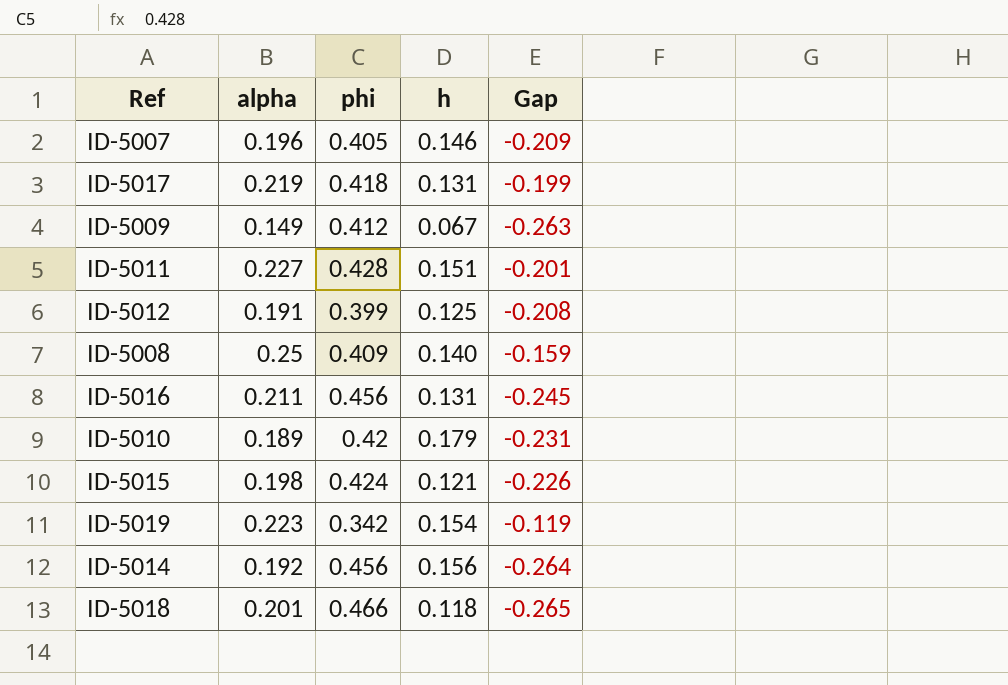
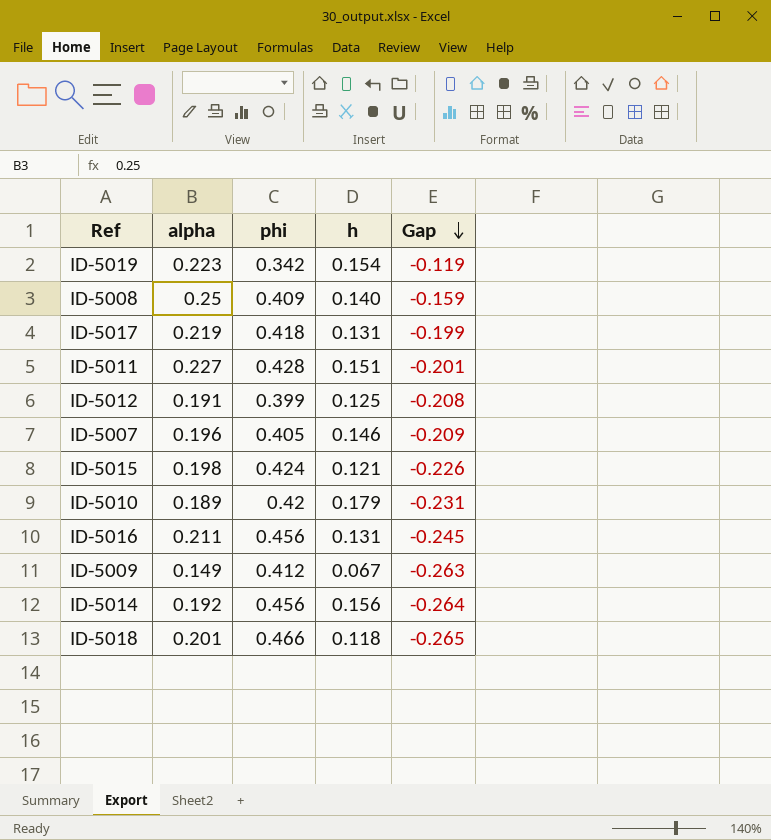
row order: none -> Gap descending

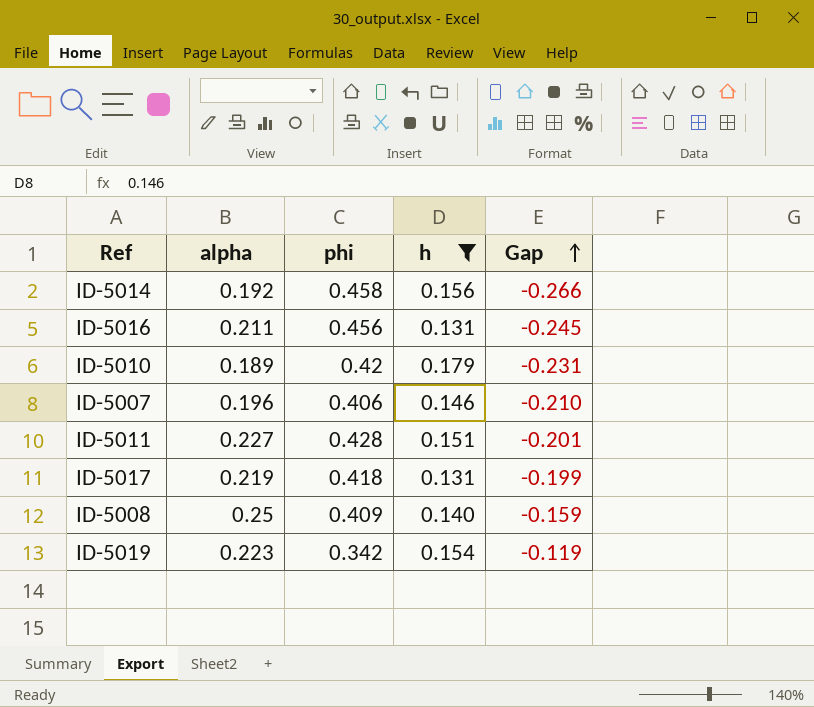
filter: none -> h >= 0.131
row order: Gap descending -> Gap ascending
ID-5014 | phi: 0.456 -> 0.458
ID-5014 | Gap: -0.264 -> -0.266
ID-5007 | phi: 0.405 -> 0.406
ID-5007 | Gap: -0.209 -> -0.210

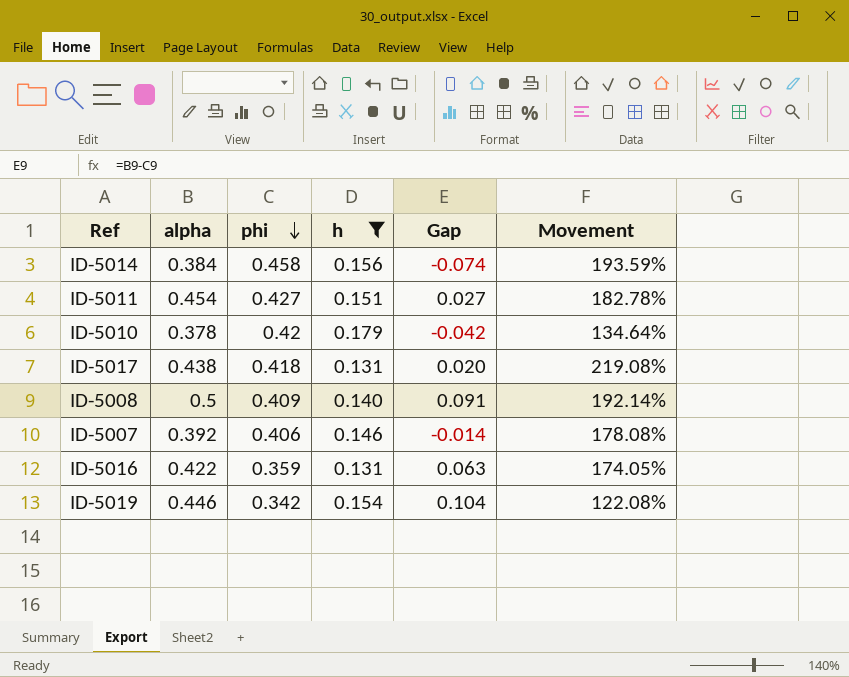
row order: Gap ascending -> phi descending
column Movement | formula: none -> ([phi] - [h]) / [h]
ID-5014 | alpha: 0.192 -> 0.384
ID-5014 | Gap: -0.266 -> -0.074
ID-5011 | alpha: 0.227 -> 0.454
ID-5011 | phi: 0.428 -> 0.427
ID-5011 | Gap: -0.201 -> 0.027
ID-5010 | alpha: 0.189 -> 0.378
ID-5010 | Gap: -0.231 -> -0.042
ID-5017 | alpha: 0.219 -> 0.438
ID-5017 | Gap: -0.199 -> 0.020
ID-5008 | alpha: 0.25 -> 0.5
ID-5008 | Gap: -0.159 -> 0.091
ID-5007 | alpha: 0.196 -> 0.392
ID-5007 | Gap: -0.210 -> -0.014
ID-5016 | alpha: 0.211 -> 0.422
ID-5016 | phi: 0.456 -> 0.359
ID-5016 | Gap: -0.245 -> 0.063
ID-5019 | alpha: 0.223 -> 0.446
ID-5019 | Gap: -0.119 -> 0.104

